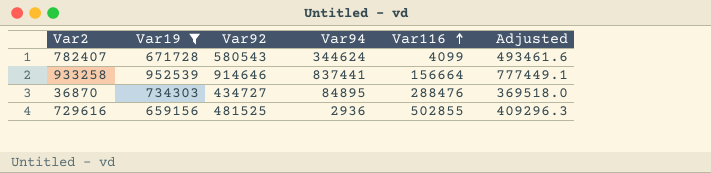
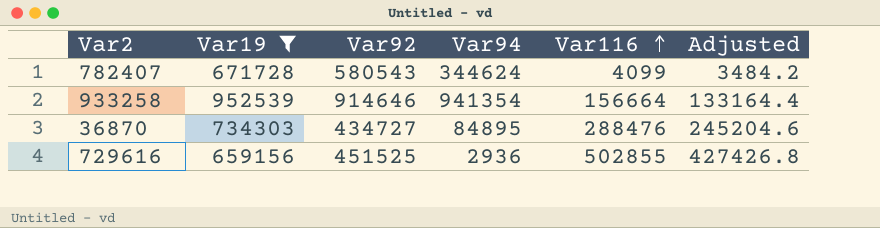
column Adjusted | formula: [Var92] * 0.85 -> [Var116] * 0.85
933258 | Var94: 837441 -> 941354
729616 | Var92: 481525 -> 451525

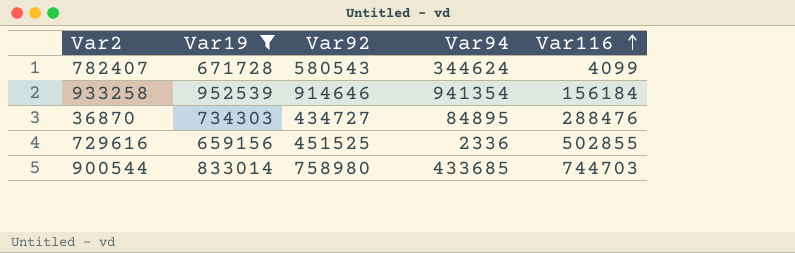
column Adjusted | formula: [Var116] * 0.85 -> none
933258 | Var116: 156664 -> 156184
729616 | Var94: 2936 -> 2336
row 900544: none -> 833014 | 758980 | 433685 | 744703

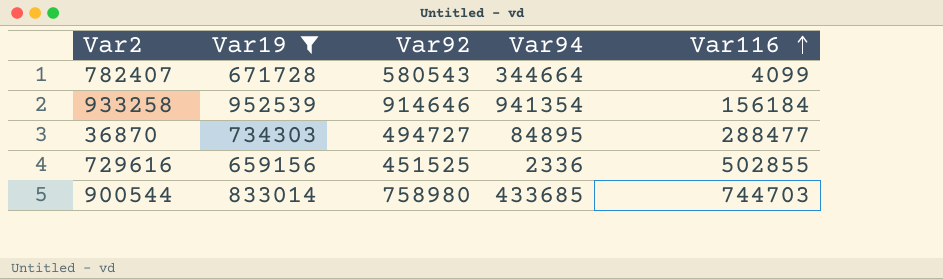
782407 | Var94: 344624 -> 344664
36870 | Var92: 434727 -> 494727
36870 | Var116: 288476 -> 288477

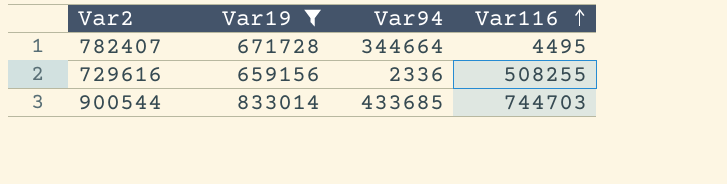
column Var92 | position: 3 -> none
row 933258: 952539 | 914646 | 941354 | 156184 -> none
row 36870: 734303 | 494727 | 84895 | 288477 -> none
782407 | Var116: 4099 -> 4495
729616 | Var116: 502855 -> 508255

